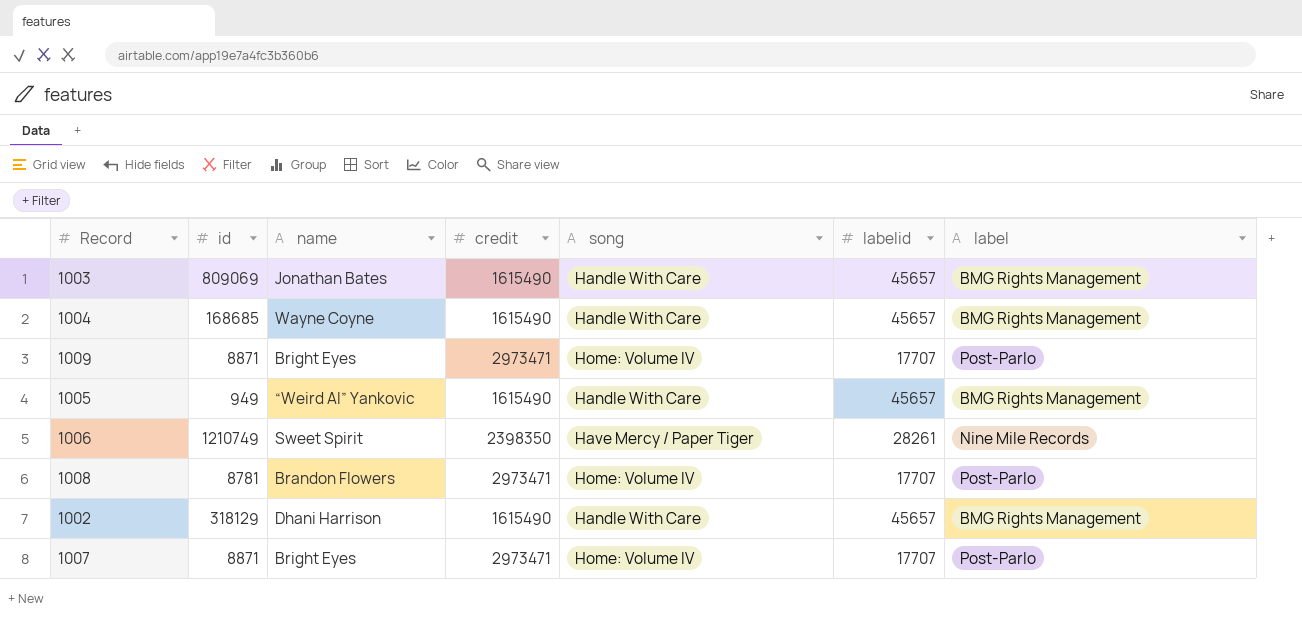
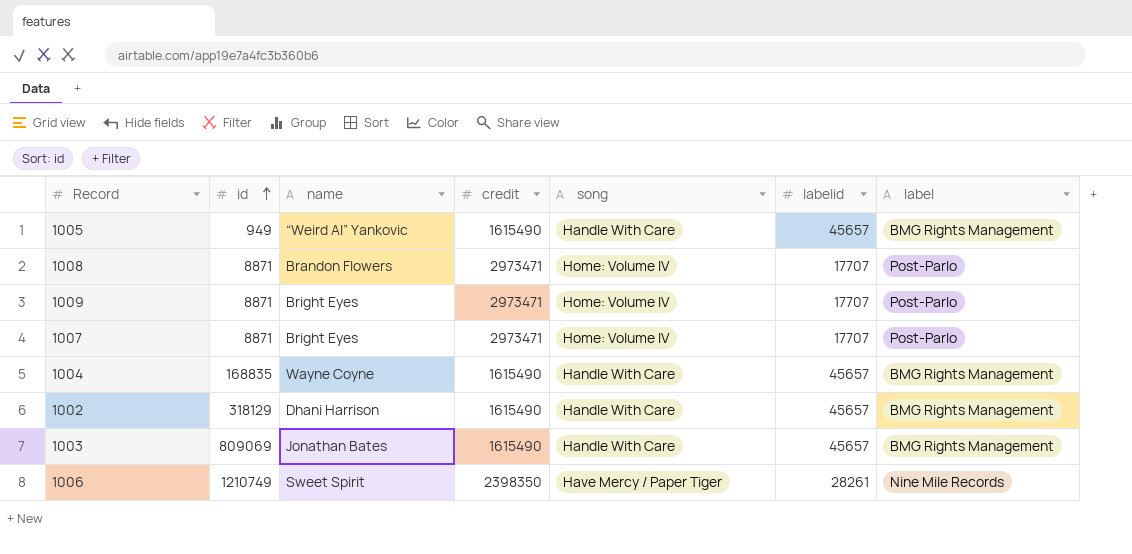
row order: none -> id ascending
1008 | id: 8781 -> 8871
1004 | id: 168685 -> 168835

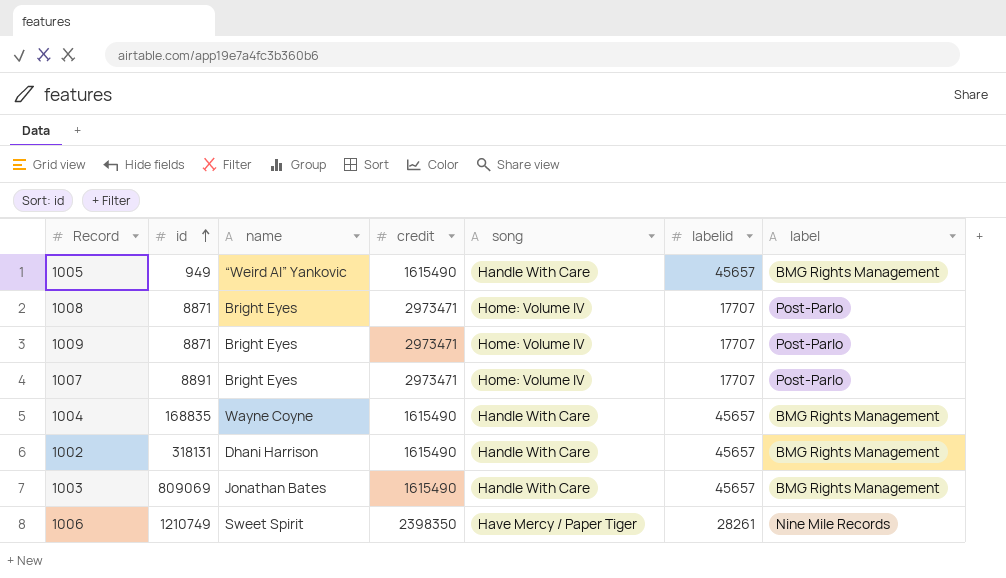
1008 | name: Brandon Flowers -> Bright Eyes
1007 | id: 8871 -> 8891
1002 | id: 318129 -> 318131

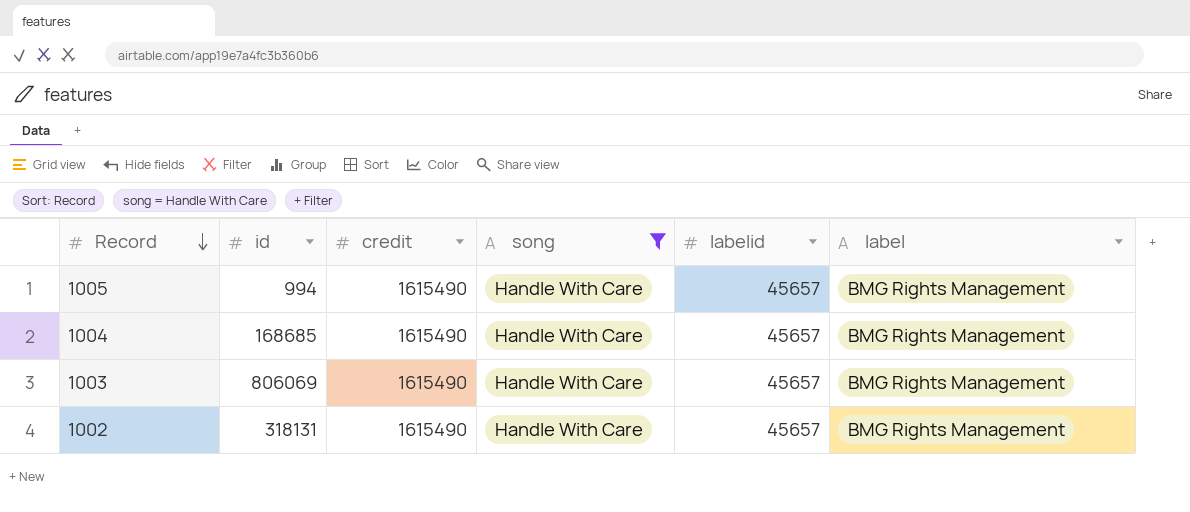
filter: none -> song = Handle With Care
row order: id ascending -> Record descending
column name | position: 3 -> none
1005 | id: 949 -> 994
1004 | id: 168835 -> 168685
1003 | id: 809069 -> 806069

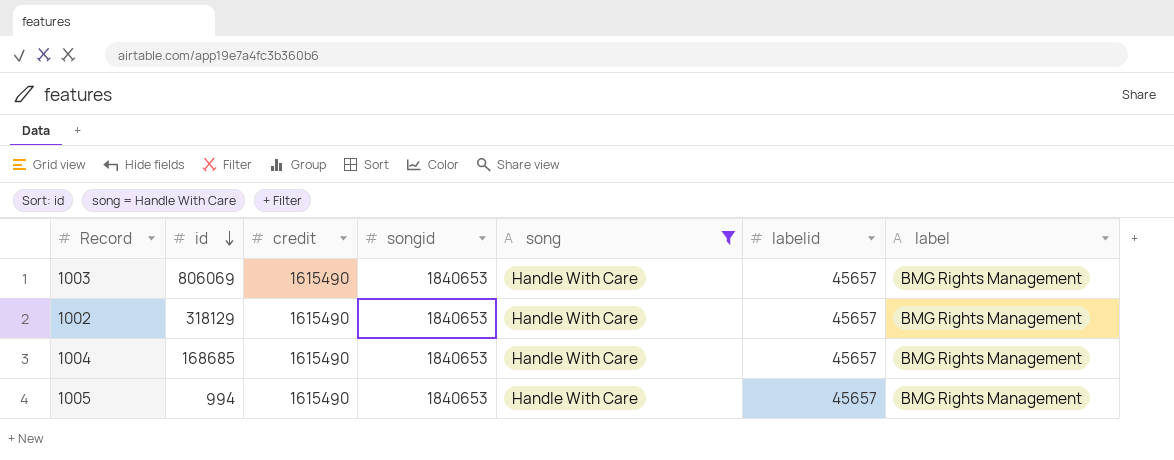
row order: Record descending -> id descending
column songid | position: none -> 4
1002 | id: 318131 -> 318129

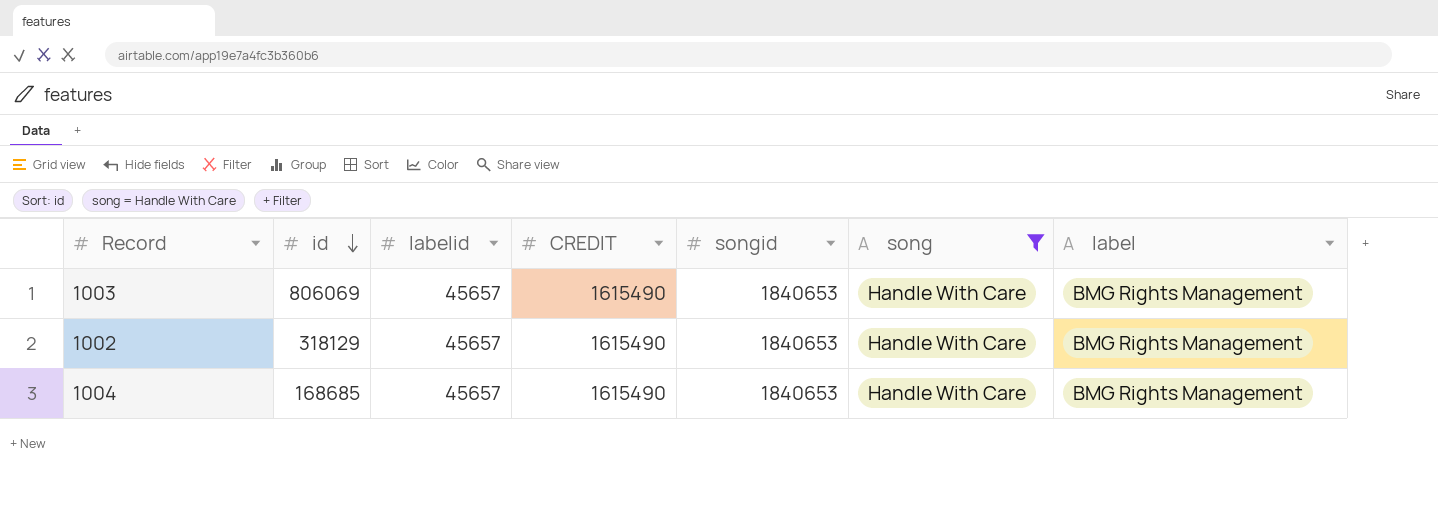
column labelid | position: 6 -> 3
column name: credit -> CREDIT
row 1005: 994 | 1615490 | 1840653 | Handle With Care | 45657 | BMG Rights Management -> none

